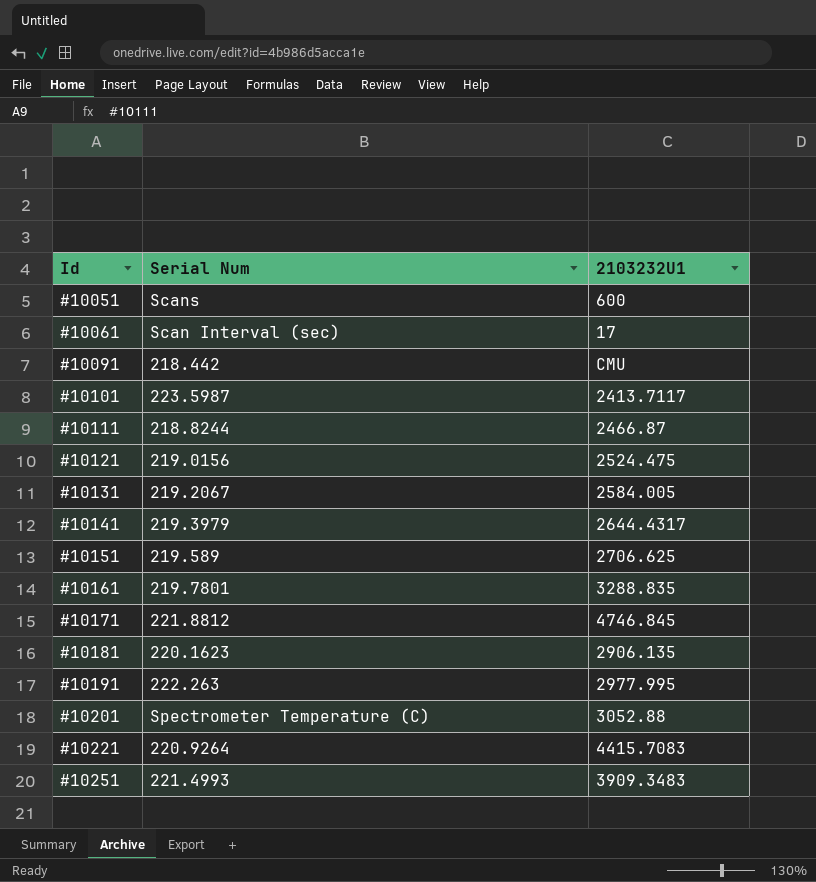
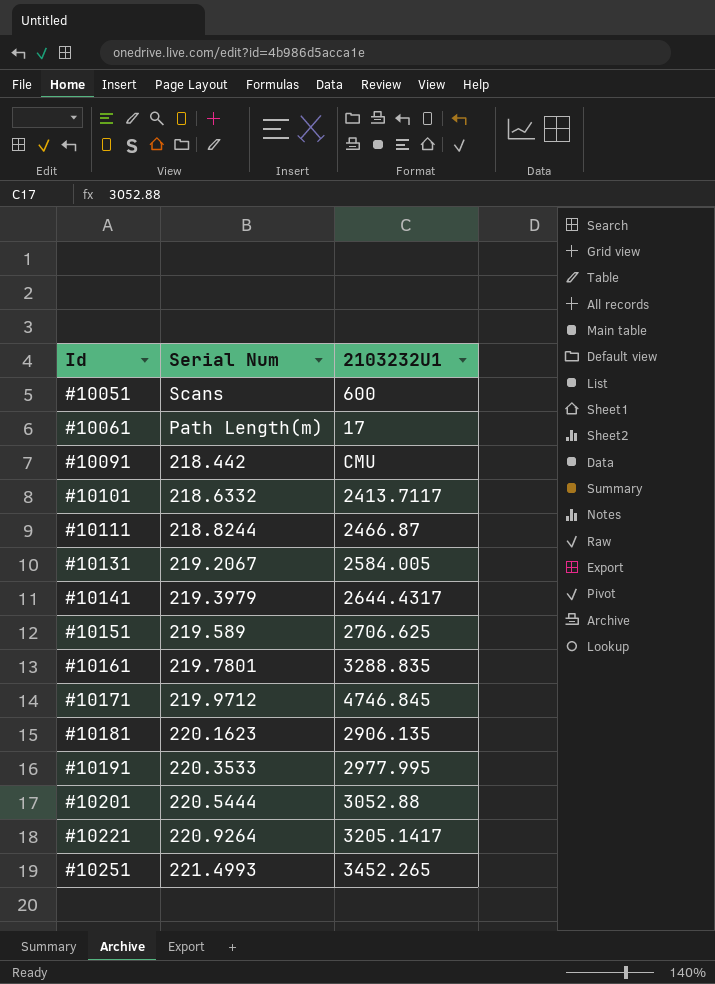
row #10121: 219.0156 | 2524.475 -> none
#10061 | Serial Num: Scan Interval (sec) -> Path Length(m)
#10101 | Serial Num: 223.5987 -> 218.6332
#10171 | Serial Num: 221.8812 -> 219.9712
#10191 | Serial Num: 222.263 -> 220.3533
#10201 | Serial Num: Spectrometer Temperature (C) -> 220.5444
#10221 | 2103232U1: 4415.7083 -> 3205.1417
#10251 | 2103232U1: 3909.3483 -> 3452.265

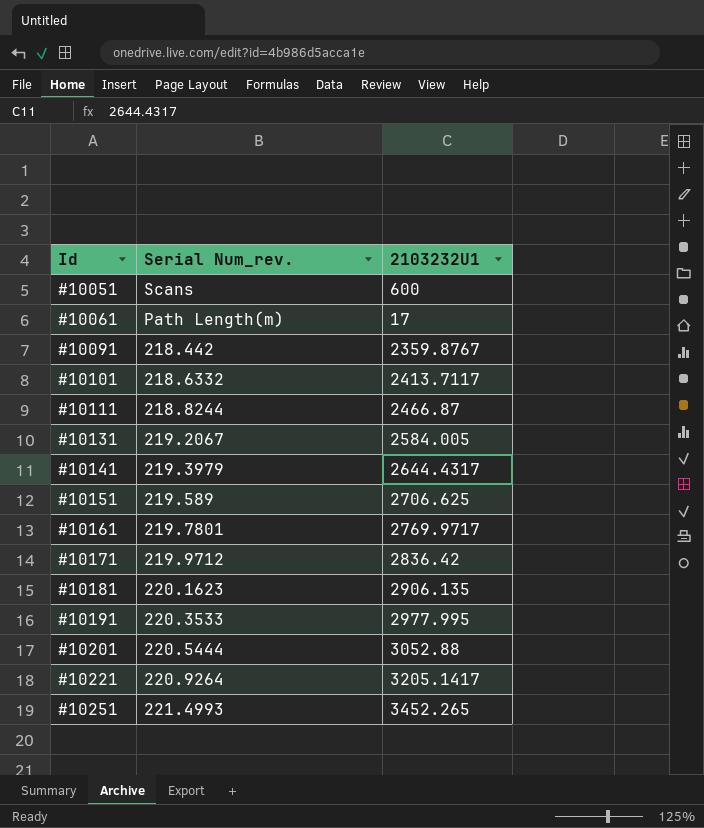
column name: Serial Num -> Serial Num_rev.
#10091 | 2103232U1: CMU -> 2359.8767
#10161 | 2103232U1: 3288.835 -> 2769.9717
#10171 | 2103232U1: 4746.845 -> 2836.42

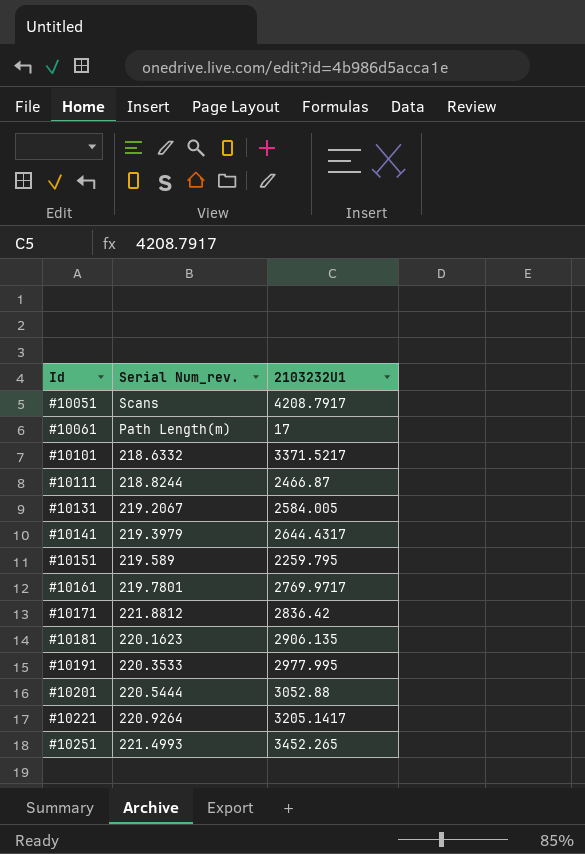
row #10091: 218.442 | 2359.8767 -> none
#10051 | 2103232U1: 600 -> 4208.7917
#10101 | 2103232U1: 2413.7117 -> 3371.5217
#10151 | 2103232U1: 2706.625 -> 2259.795
#10171 | Serial Num_rev.: 219.9712 -> 221.8812

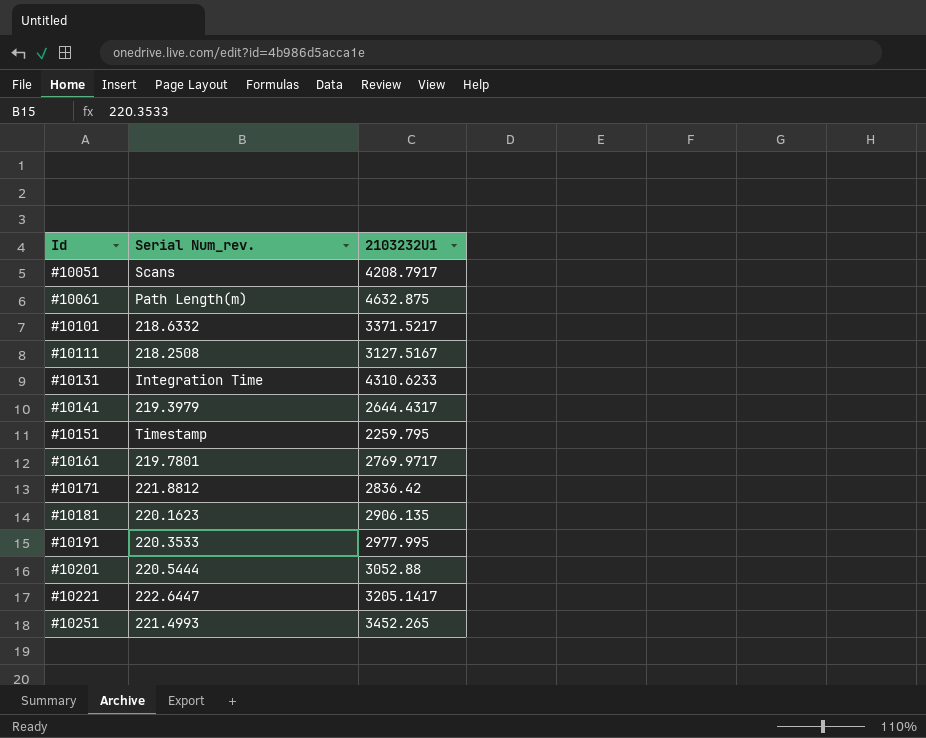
#10061 | 2103232U1: 17 -> 4632.875
#10111 | Serial Num_rev.: 218.8244 -> 218.2508
#10111 | 2103232U1: 2466.87 -> 3127.5167
#10131 | Serial Num_rev.: 219.2067 -> Integration Time
#10131 | 2103232U1: 2584.005 -> 4310.6233
#10151 | Serial Num_rev.: 219.589 -> Timestamp
#10221 | Serial Num_rev.: 220.9264 -> 222.6447

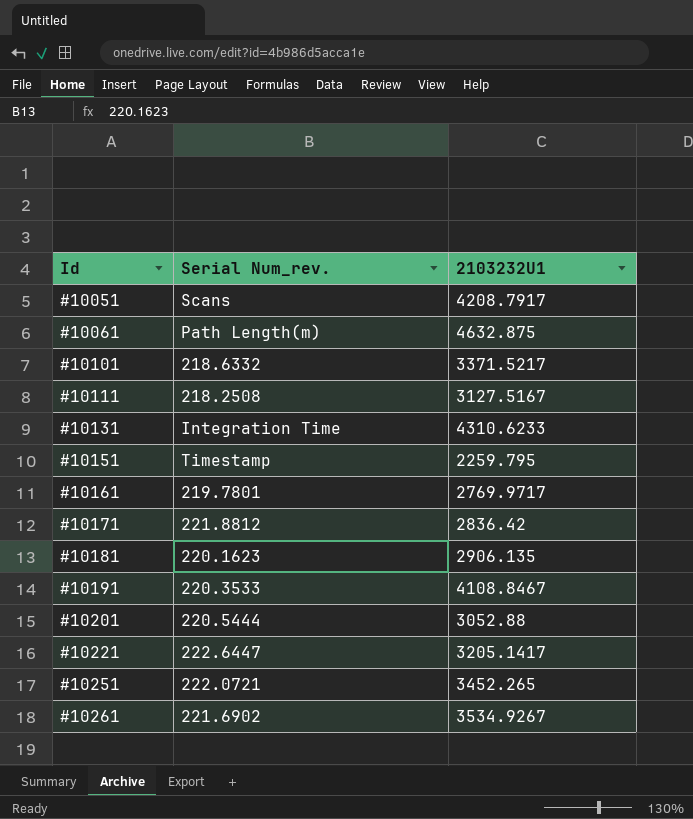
row #10141: 219.3979 | 2644.4317 -> none
#10191 | 2103232U1: 2977.995 -> 4108.8467
#10251 | Serial Num_rev.: 221.4993 -> 222.0721
row #10261: none -> 221.6902 | 3534.9267

